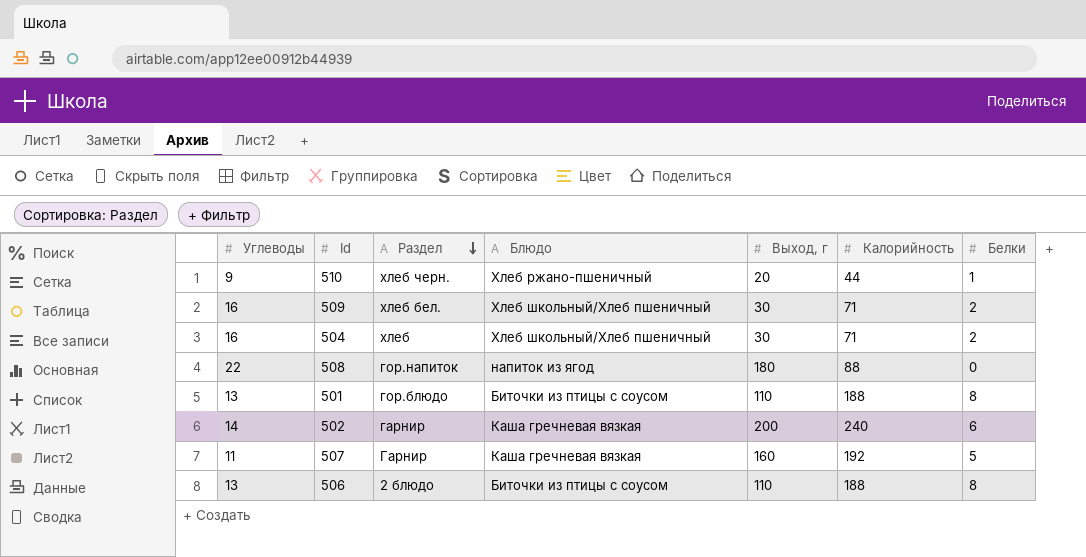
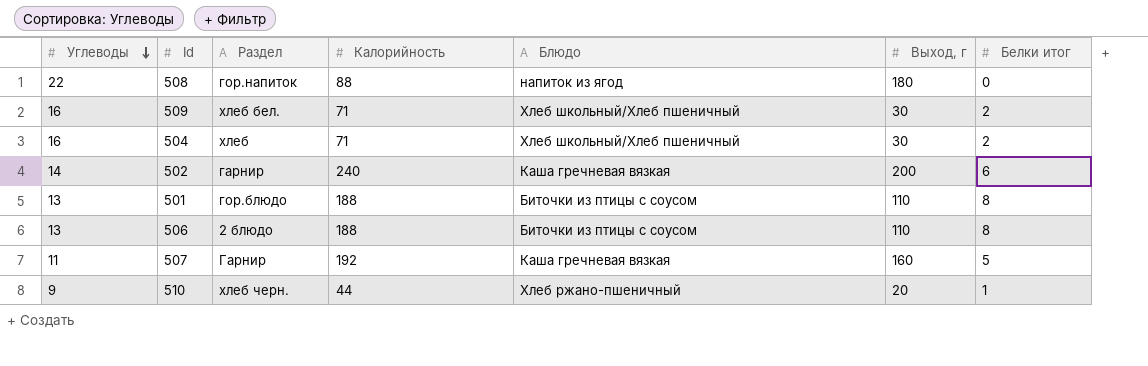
row order: Раздел descending -> Углеводы descending
column Калорийность | position: 6 -> 4
column name: Белки -> Белки итог

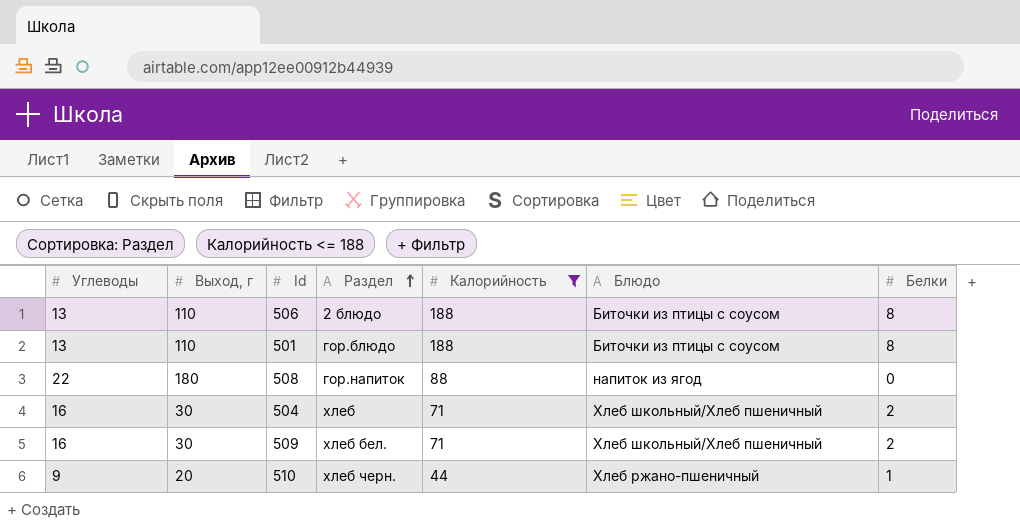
filter: none -> Калорийность <= 188
row order: Углеводы descending -> Раздел ascending
column Выход, г | position: 6 -> 2
column name: Белки итог -> Белки

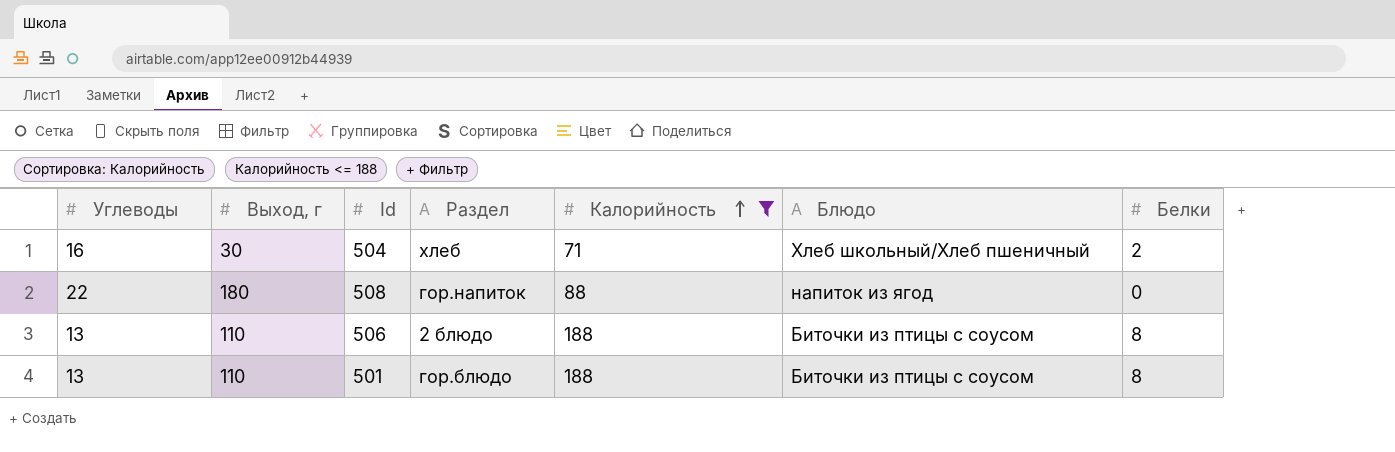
row order: Раздел ascending -> Калорийность ascending
row 509: 16 | 30 | хлеб бел. | 71 | Хлеб школьный/Хлеб пшеничный | 2 -> none
row 510: 9 | 20 | хлеб черн. | 44 | Хлеб ржано-пшеничный | 1 -> none

